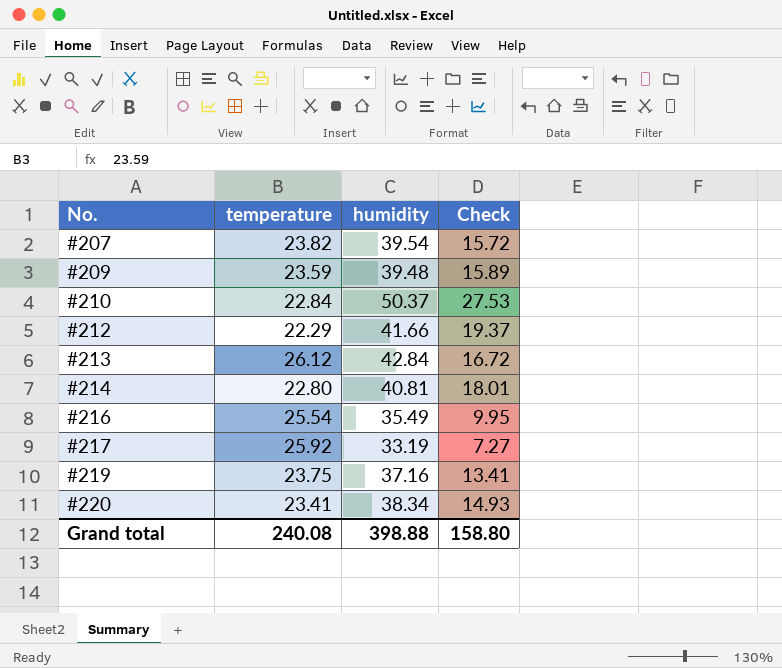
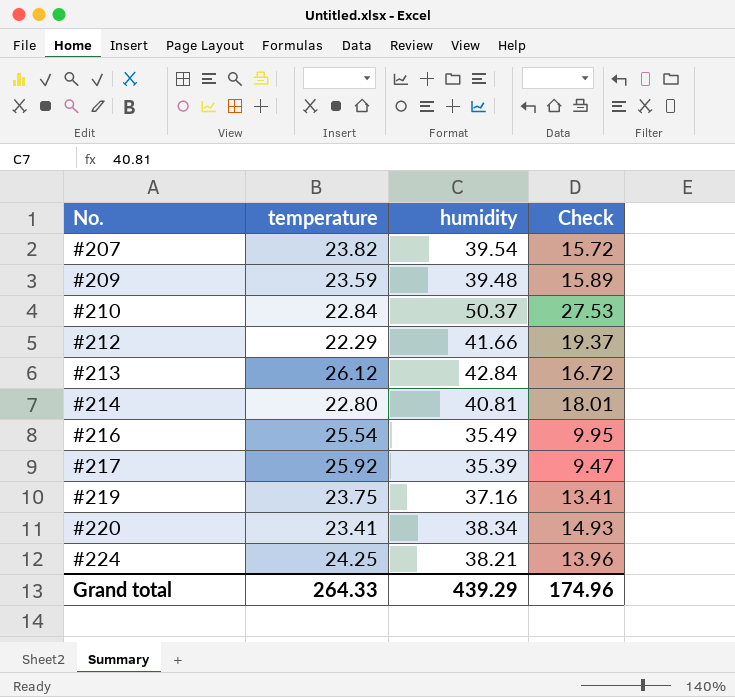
#217 | humidity: 33.19 -> 35.39
#217 | Check: 7.27 -> 9.47
row #224: none -> 24.25 | 38.21 | 13.96
Grand total | temperature: 240.08 -> 264.33
Grand total | humidity: 398.88 -> 439.29
Grand total | Check: 158.80 -> 174.96

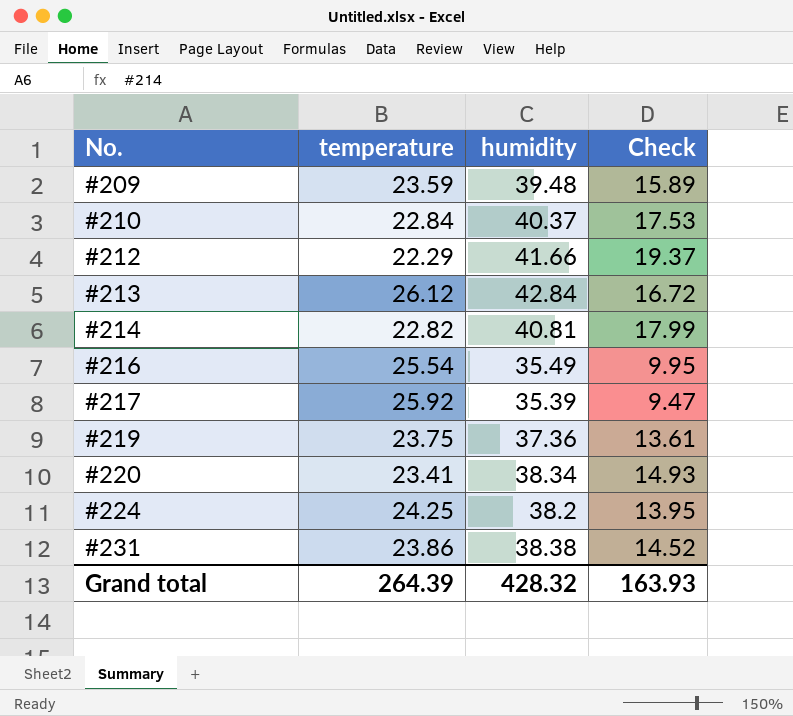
row #207: 23.82 | 39.54 | 15.72 -> none
#210 | humidity: 50.37 -> 40.37
#210 | Check: 27.53 -> 17.53
#214 | temperature: 22.80 -> 22.82
#214 | Check: 18.01 -> 17.99
#219 | humidity: 37.16 -> 37.36
#219 | Check: 13.41 -> 13.61
#224 | humidity: 38.21 -> 38.2
#224 | Check: 13.96 -> 13.95
row #231: none -> 23.86 | 38.38 | 14.52
Grand total | temperature: 264.33 -> 264.39
Grand total | humidity: 439.29 -> 428.32
Grand total | Check: 174.96 -> 163.93

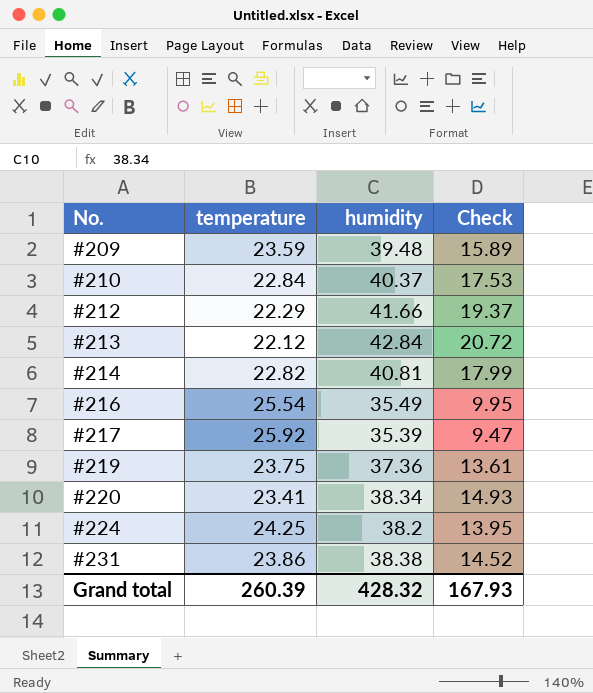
#213 | temperature: 26.12 -> 22.12
#213 | Check: 16.72 -> 20.72
Grand total | temperature: 264.39 -> 260.39
Grand total | Check: 163.93 -> 167.93

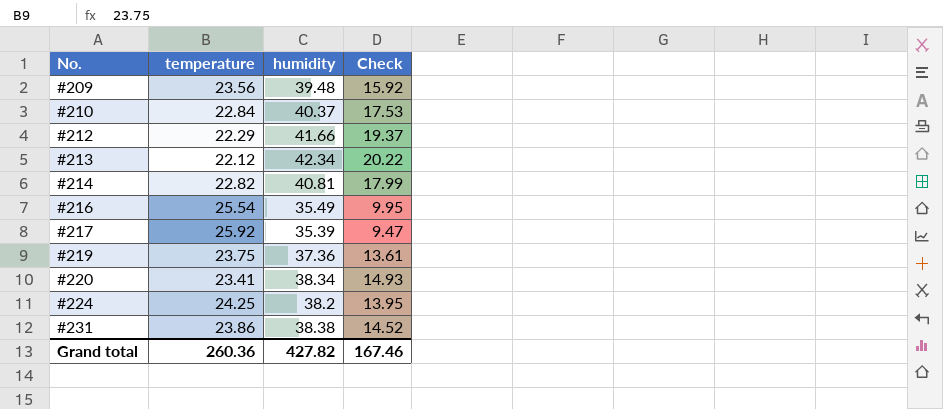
#209 | temperature: 23.59 -> 23.56
#209 | Check: 15.89 -> 15.92
#213 | humidity: 42.84 -> 42.34
#213 | Check: 20.72 -> 20.22
Grand total | temperature: 260.39 -> 260.36
Grand total | humidity: 428.32 -> 427.82
Grand total | Check: 167.93 -> 167.46

